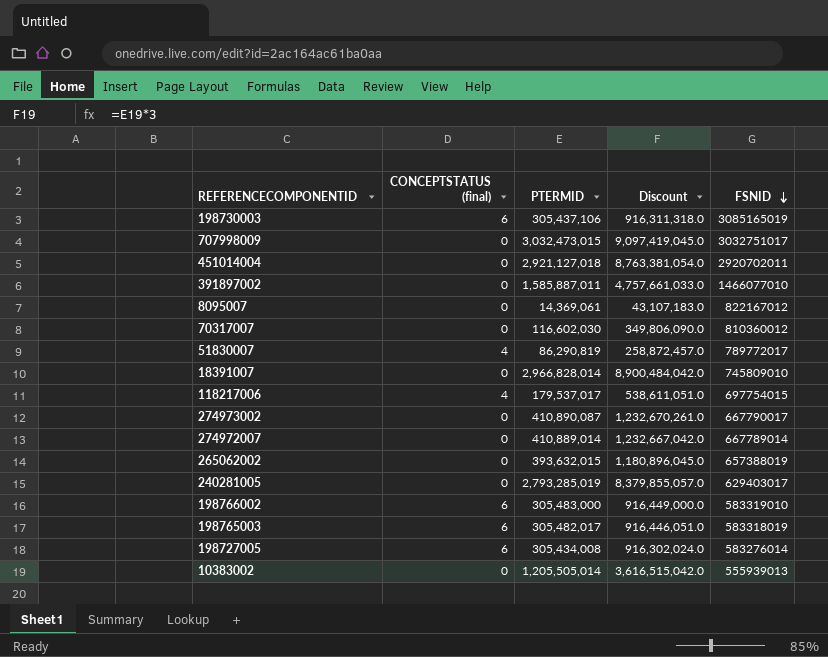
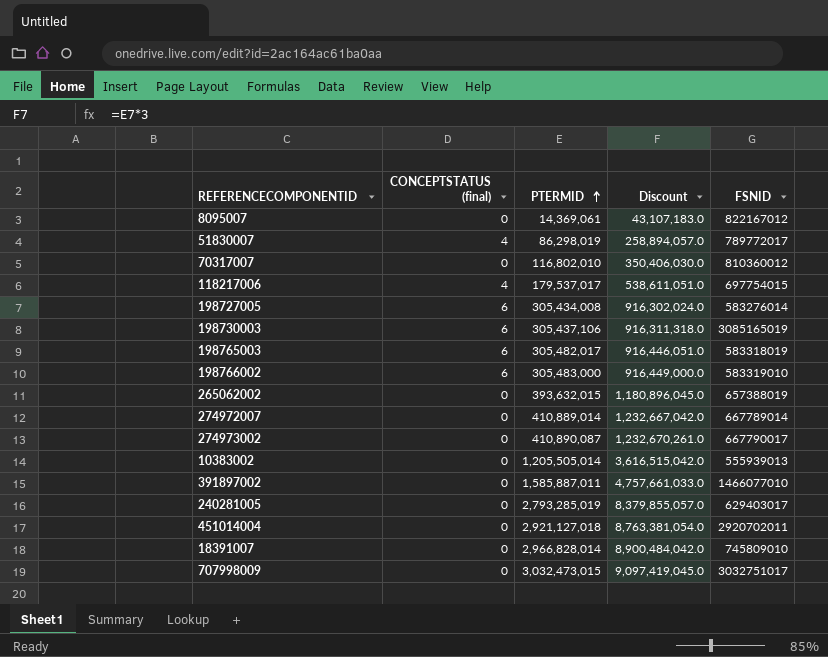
row order: FSNID descending -> PTERMID ascending
51830007 | PTERMID: 86,290,819 -> 86,298,019
51830007 | Discount: 258,872,457.0 -> 258,894,057.0
70317007 | PTERMID: 116,602,030 -> 116,802,010
70317007 | Discount: 349,806,090.0 -> 350,406,030.0

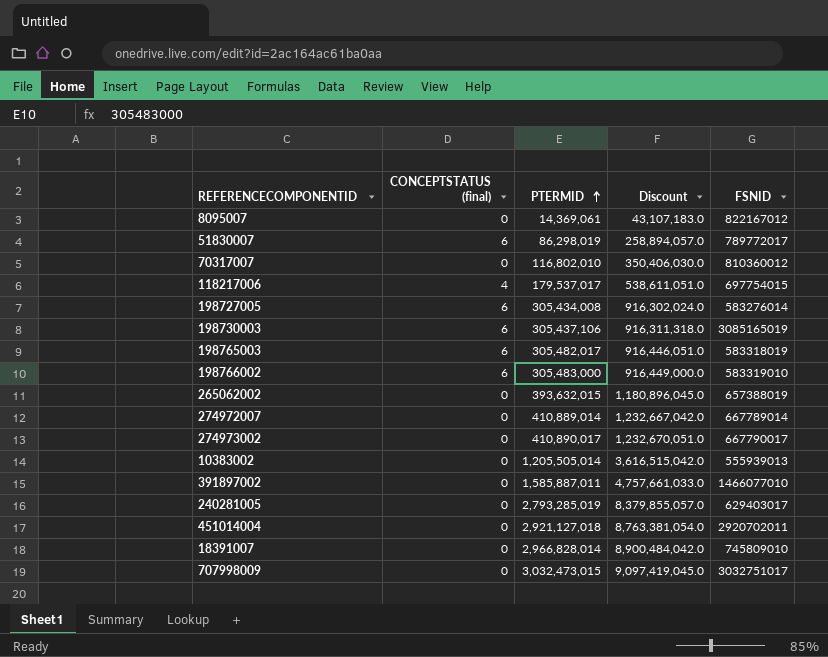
51830007 | CONCEPTSTATUS (final): 4 -> 6
274973002 | PTERMID: 410,890,087 -> 410,890,017
274973002 | Discount: 1,232,670,261.0 -> 1,232,670,051.0

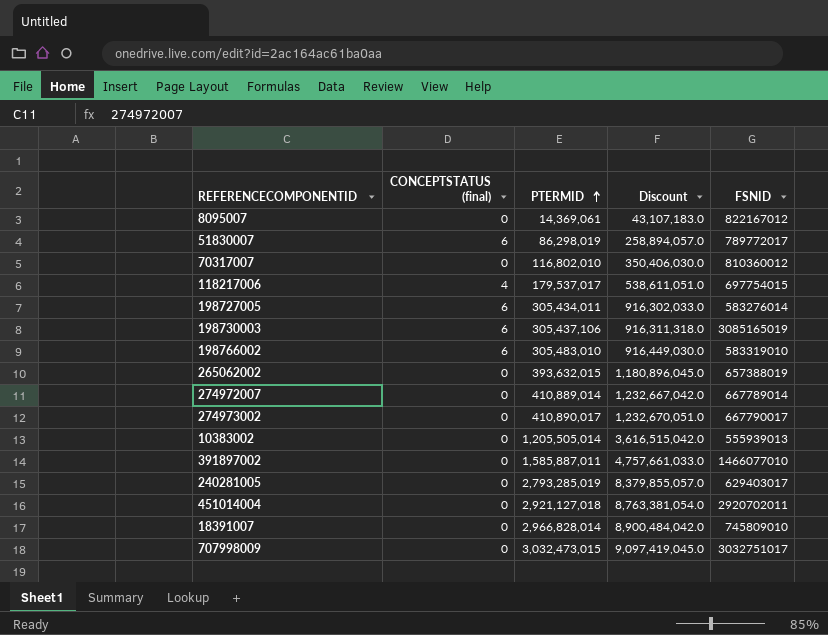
row 198765003: 6 | 305,482,017 | 916,446,051.0 | 583318019 -> none
198727005 | PTERMID: 305,434,008 -> 305,434,011
198727005 | Discount: 916,302,024.0 -> 916,302,033.0
198766002 | PTERMID: 305,483,000 -> 305,483,010
198766002 | Discount: 916,449,000.0 -> 916,449,030.0

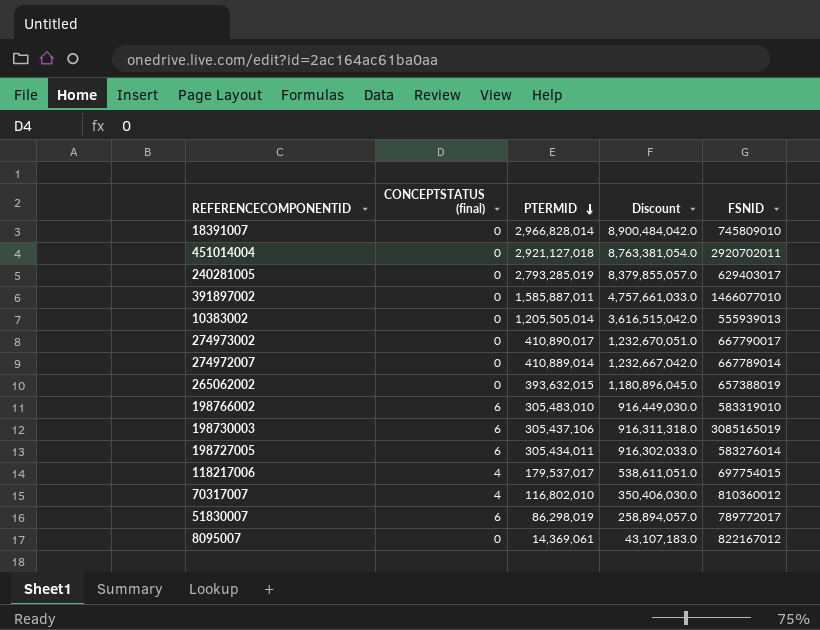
row order: PTERMID ascending -> PTERMID descending
row 707998009: 0 | 3,032,473,015 | 9,097,419,045.0 | 3032751017 -> none
70317007 | CONCEPTSTATUS (final): 0 -> 4

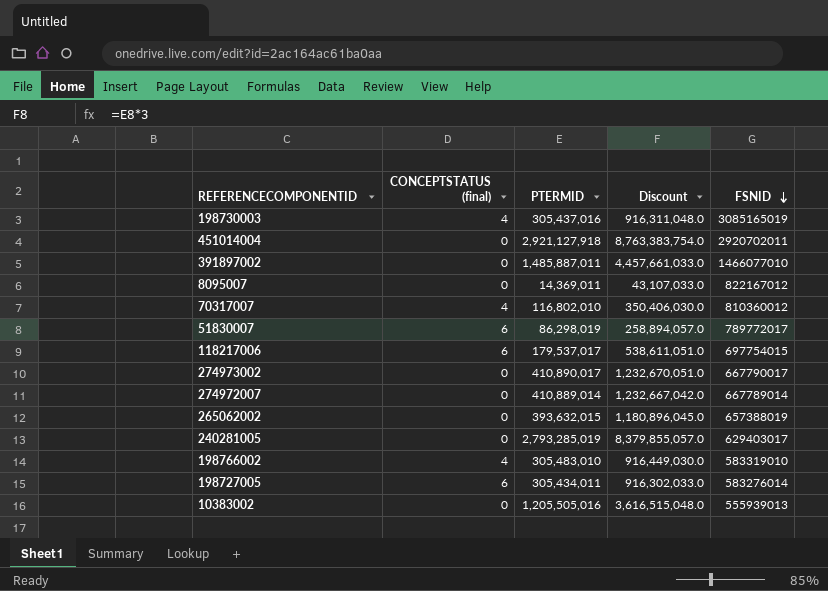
row order: PTERMID descending -> FSNID descending
row 18391007: 0 | 2,966,828,014 | 8,900,484,042.0 | 745809010 -> none
198730003 | CONCEPTSTATUS (final): 6 -> 4
198730003 | PTERMID: 305,437,106 -> 305,437,016
198730003 | Discount: 916,311,318.0 -> 916,311,048.0
451014004 | PTERMID: 2,921,127,018 -> 2,921,127,918
451014004 | Discount: 8,763,381,054.0 -> 8,763,383,754.0
391897002 | PTERMID: 1,585,887,011 -> 1,485,887,011
391897002 | Discount: 4,757,661,033.0 -> 4,457,661,033.0
8095007 | PTERMID: 14,369,061 -> 14,369,011
8095007 | Discount: 43,107,183.0 -> 43,107,033.0
118217006 | CONCEPTSTATUS (final): 4 -> 6
198766002 | CONCEPTSTATUS (final): 6 -> 4
10383002 | PTERMID: 1,205,505,014 -> 1,205,505,016
10383002 | Discount: 3,616,515,042.0 -> 3,616,515,048.0

